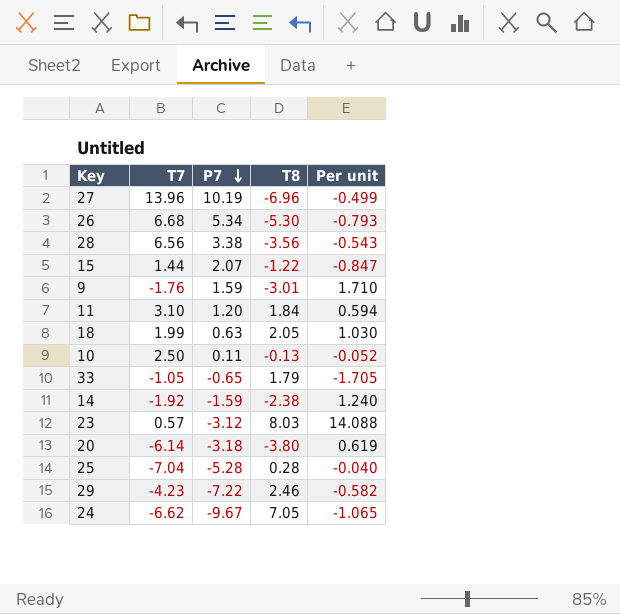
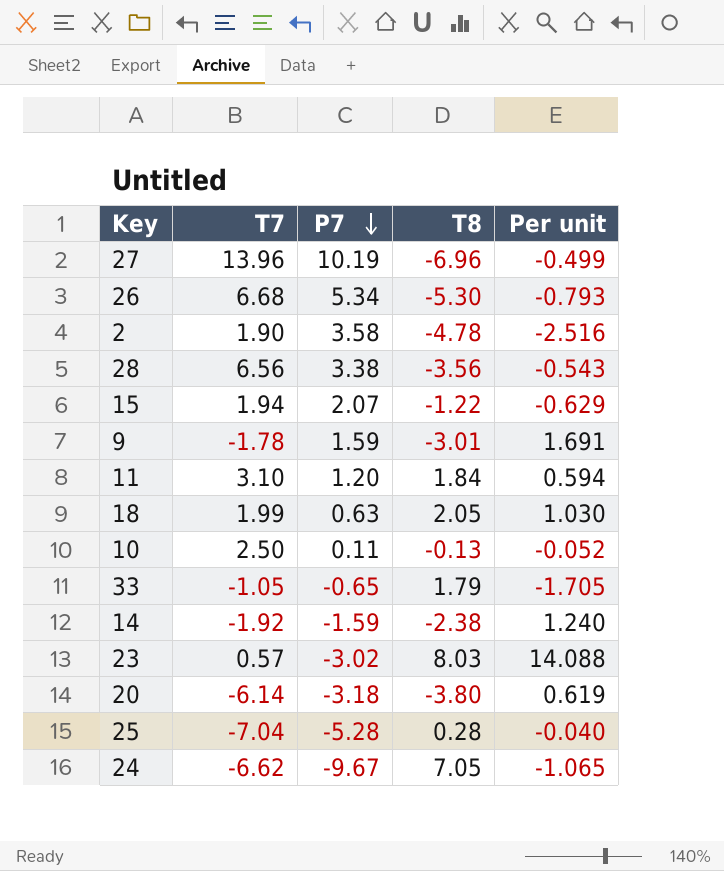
row 29: -4.23 | -7.22 | 2.46 | -0.582 -> none
row 2: none -> 1.90 | 3.58 | -4.78 | -2.516
15 | T7: 1.44 -> 1.94
15 | Per unit: -0.847 -> -0.629
9 | T7: -1.76 -> -1.78
9 | Per unit: 1.710 -> 1.691
23 | P7: -3.12 -> -3.02

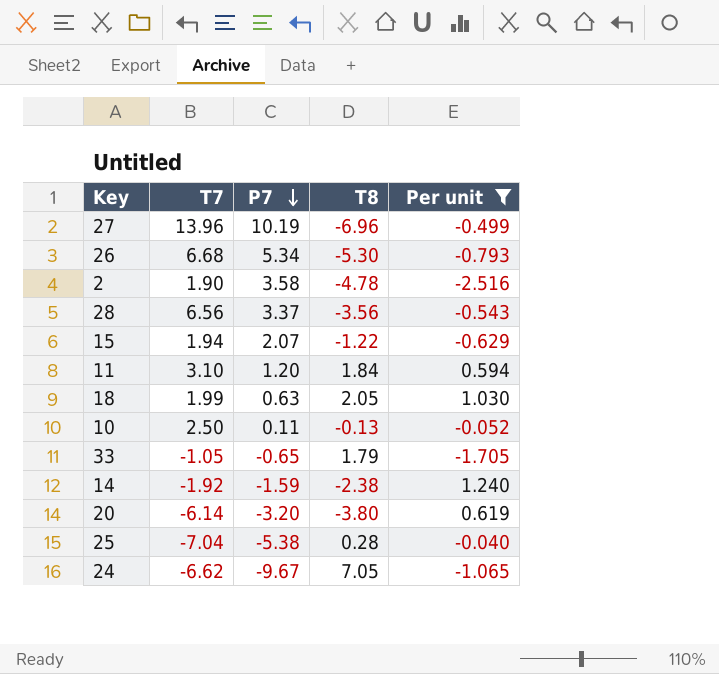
filter: none -> Per unit <= 1.240
28 | P7: 3.38 -> 3.37
20 | P7: -3.18 -> -3.20
25 | P7: -5.28 -> -5.38

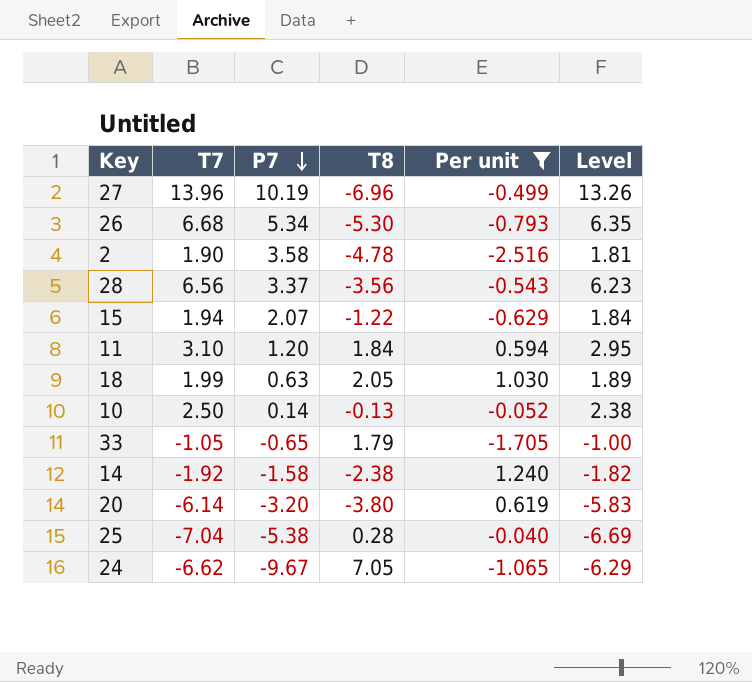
column Level | formula: none -> [T7] * 0.95
10 | P7: 0.11 -> 0.14
14 | P7: -1.59 -> -1.58

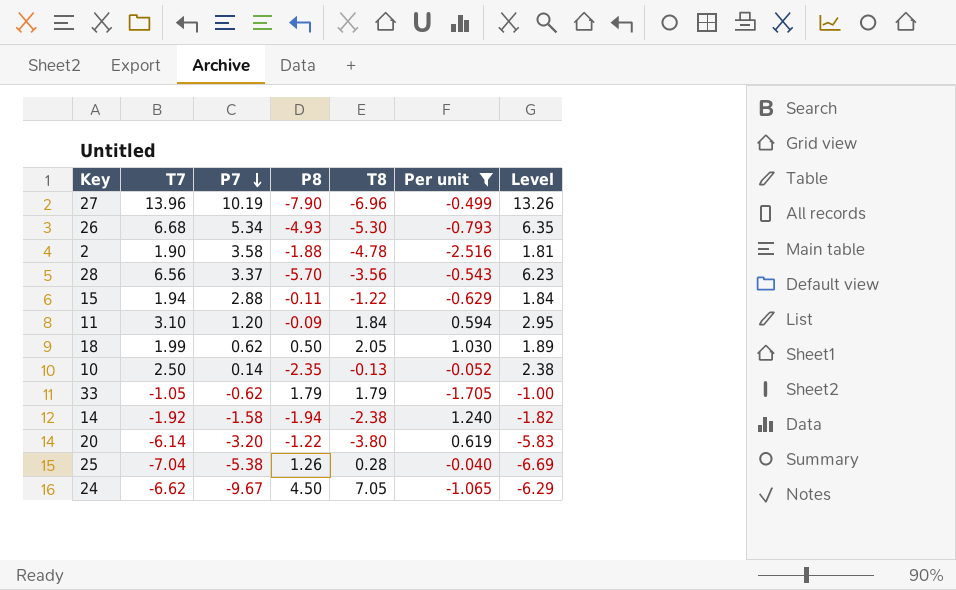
column P8 | position: none -> 4
15 | P7: 2.07 -> 2.88
18 | P7: 0.63 -> 0.62
33 | P7: -0.65 -> -0.62

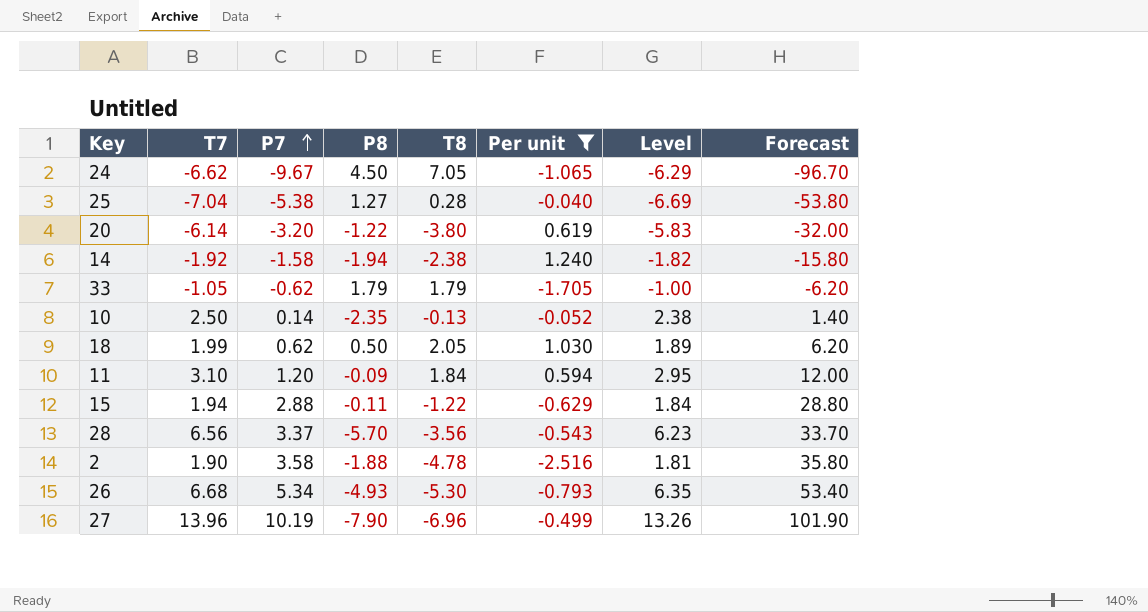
row order: P7 descending -> P7 ascending
column Forecast | formula: none -> [P7] * 10
25 | P8: 1.26 -> 1.27

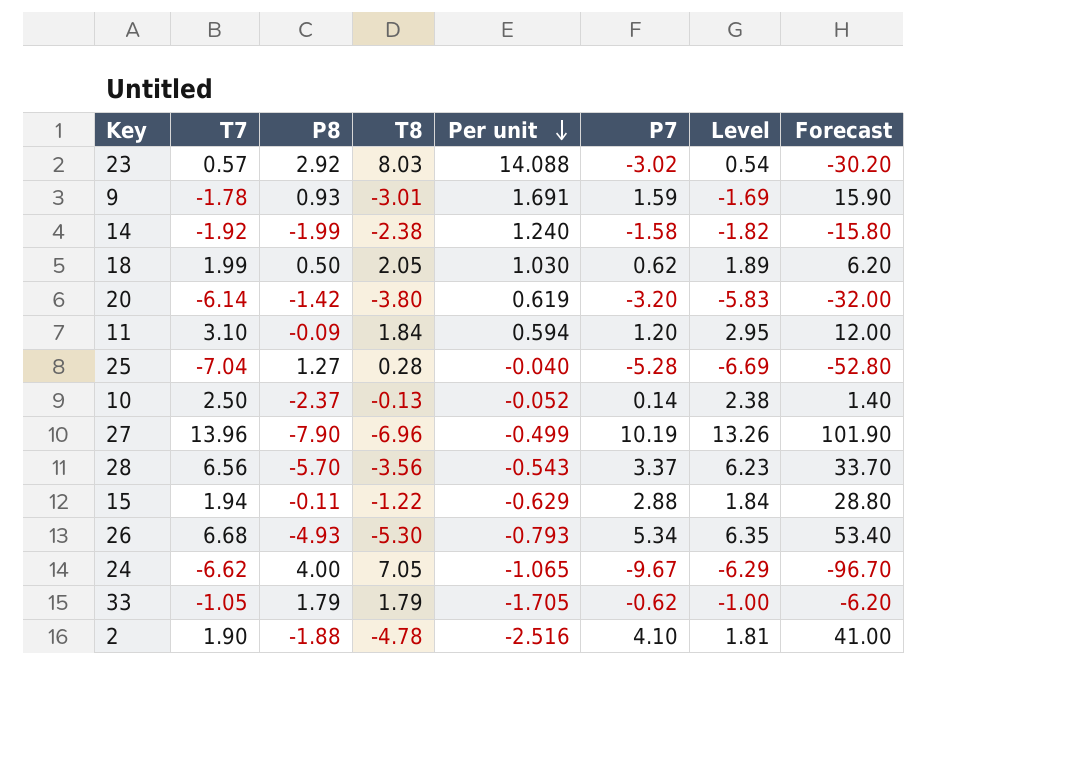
filter: Per unit <= 1.240 -> none
row order: P7 ascending -> Per unit descending
column P7 | position: 3 -> 6
14 | P8: -1.94 -> -1.99
20 | P8: -1.22 -> -1.42
25 | P7: -5.38 -> -5.28
25 | Forecast: -53.80 -> -52.80
10 | P8: -2.35 -> -2.37
24 | P8: 4.50 -> 4.00
2 | P7: 3.58 -> 4.10
2 | Forecast: 35.80 -> 41.00

